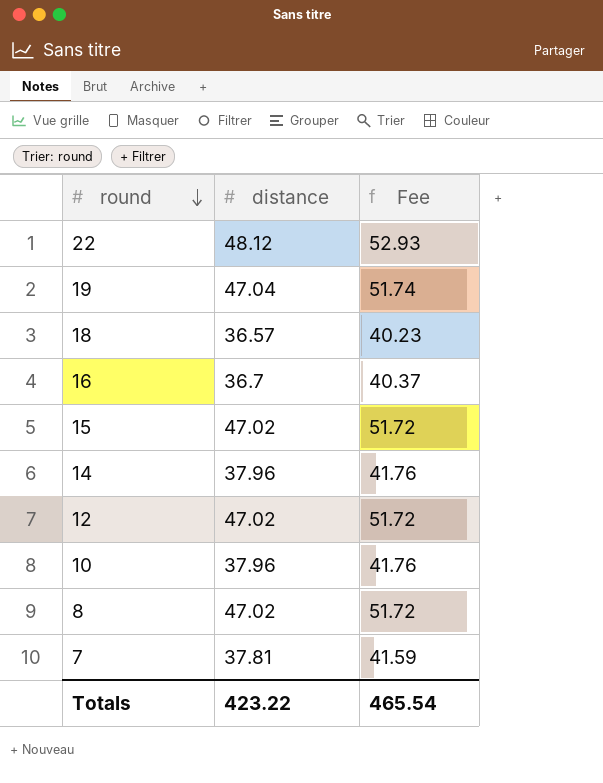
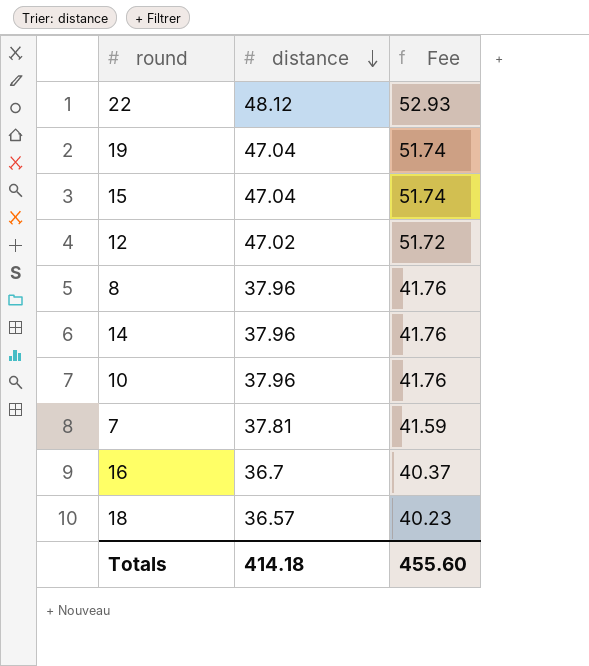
row order: round descending -> distance descending
15 | distance: 47.02 -> 47.04
15 | Fee: 51.72 -> 51.74
8 | distance: 47.02 -> 37.96
8 | Fee: 51.72 -> 41.76
Totals | distance: 423.22 -> 414.18
Totals | Fee: 465.54 -> 455.60

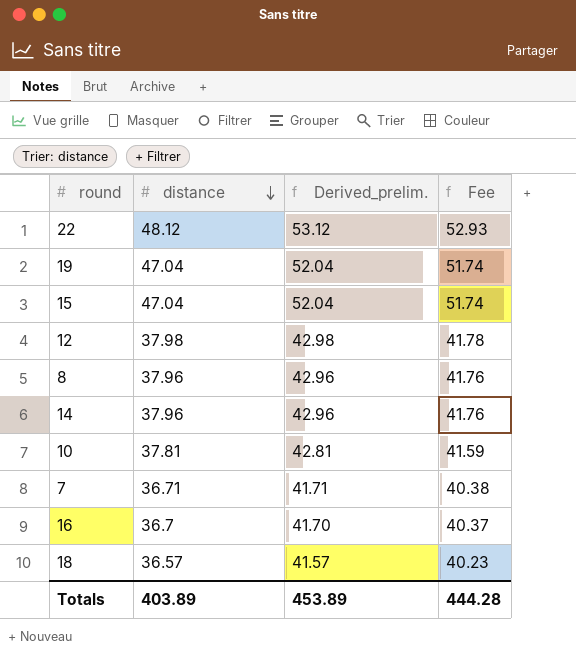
column Derived_prelim. | formula: none -> [distance] + 5
12 | distance: 47.02 -> 37.98
12 | Fee: 51.72 -> 41.78
10 | distance: 37.96 -> 37.81
10 | Fee: 41.76 -> 41.59
7 | distance: 37.81 -> 36.71
7 | Fee: 41.59 -> 40.38
Totals | distance: 414.18 -> 403.89
Totals | Fee: 455.60 -> 444.28

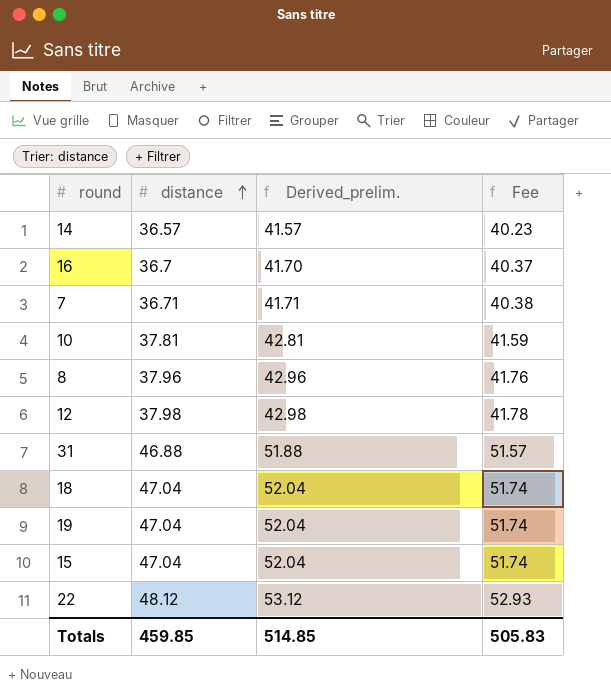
row order: distance descending -> distance ascending
14 | distance: 37.96 -> 36.57
14 | Derived_prelim.: 42.96 -> 41.57
14 | Fee: 41.76 -> 40.23
row 31: none -> 46.88 | 51.88 | 51.57
18 | distance: 36.57 -> 47.04
18 | Derived_prelim.: 41.57 -> 52.04
18 | Fee: 40.23 -> 51.74
Totals | distance: 403.89 -> 459.85
Totals | Derived_prelim.: 453.89 -> 514.85
Totals | Fee: 444.28 -> 505.83

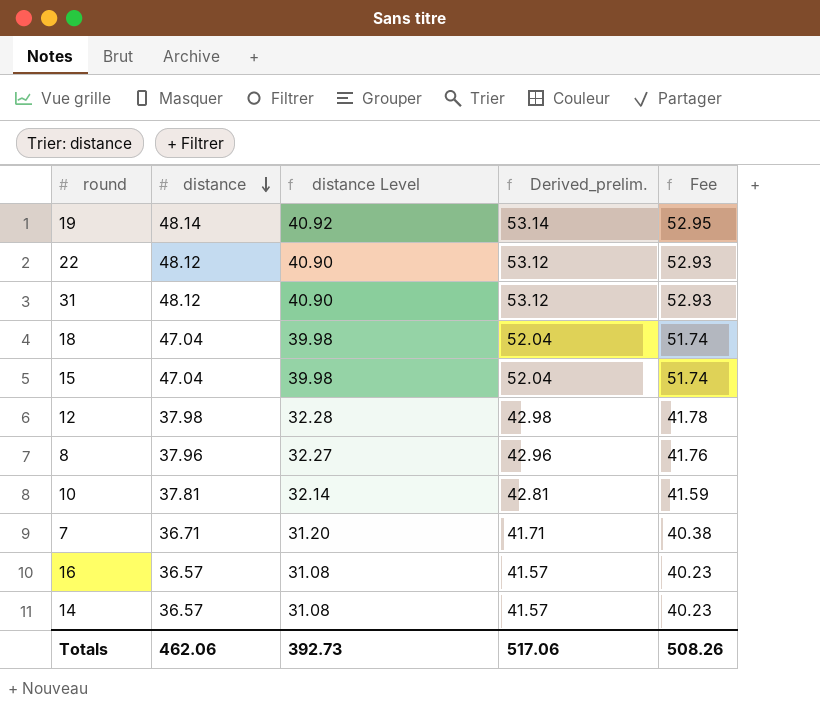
row order: distance ascending -> distance descending
column distance Level | formula: none -> [distance] * 0.85
19 | distance: 47.04 -> 48.14
19 | Derived_prelim.: 52.04 -> 53.14
19 | Fee: 51.74 -> 52.95
31 | distance: 46.88 -> 48.12
31 | Derived_prelim.: 51.88 -> 53.12
31 | Fee: 51.57 -> 52.93
16 | distance: 36.7 -> 36.57
16 | Derived_prelim.: 41.70 -> 41.57
16 | Fee: 40.37 -> 40.23
Totals | distance: 459.85 -> 462.06
Totals | Derived_prelim.: 514.85 -> 517.06
Totals | Fee: 505.83 -> 508.26

